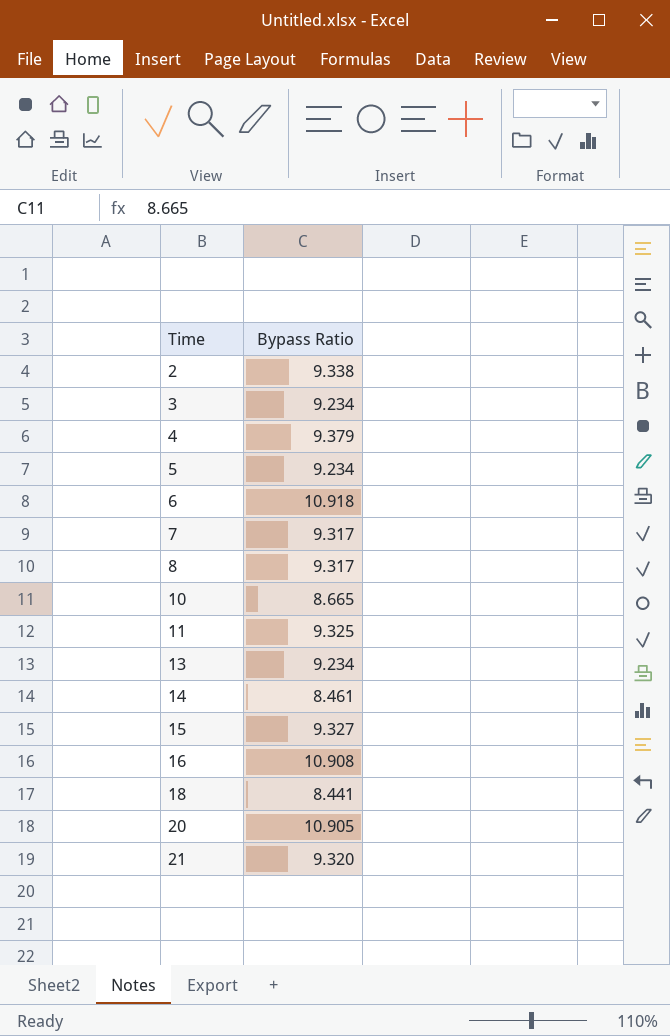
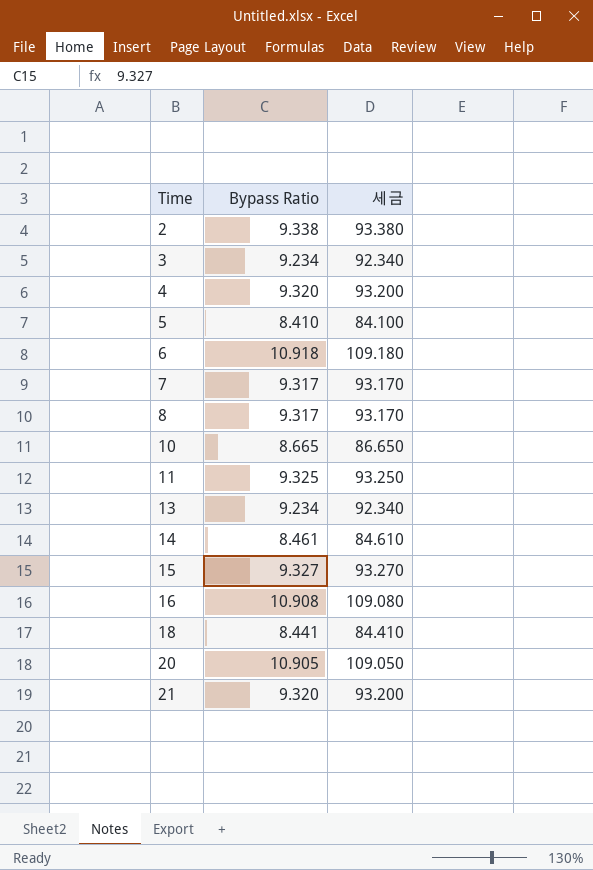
column 세금 | formula: none -> [Bypass Ratio] * 10
4 | Bypass Ratio: 9.379 -> 9.320
5 | Bypass Ratio: 9.234 -> 8.410

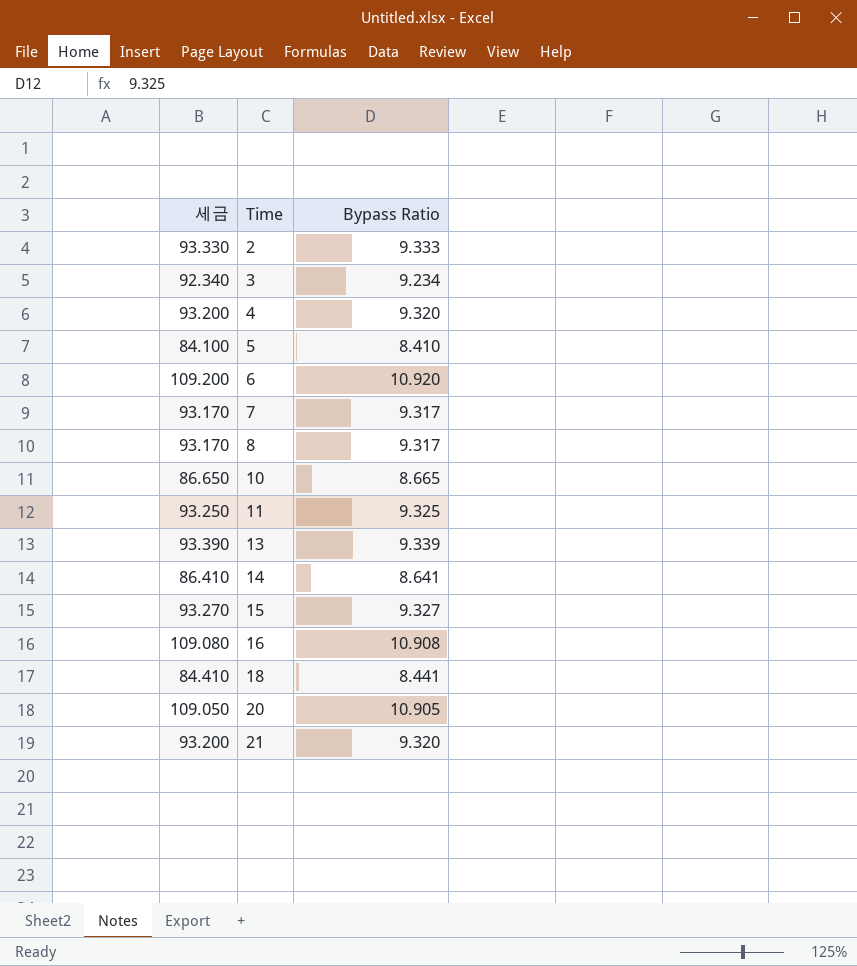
column 세금 | position: 3 -> 1
2 | 세금: 93.380 -> 93.330
2 | Bypass Ratio: 9.338 -> 9.333
6 | 세금: 109.180 -> 109.200
6 | Bypass Ratio: 10.918 -> 10.920
13 | 세금: 92.340 -> 93.390
13 | Bypass Ratio: 9.234 -> 9.339
14 | 세금: 84.610 -> 86.410
14 | Bypass Ratio: 8.461 -> 8.641

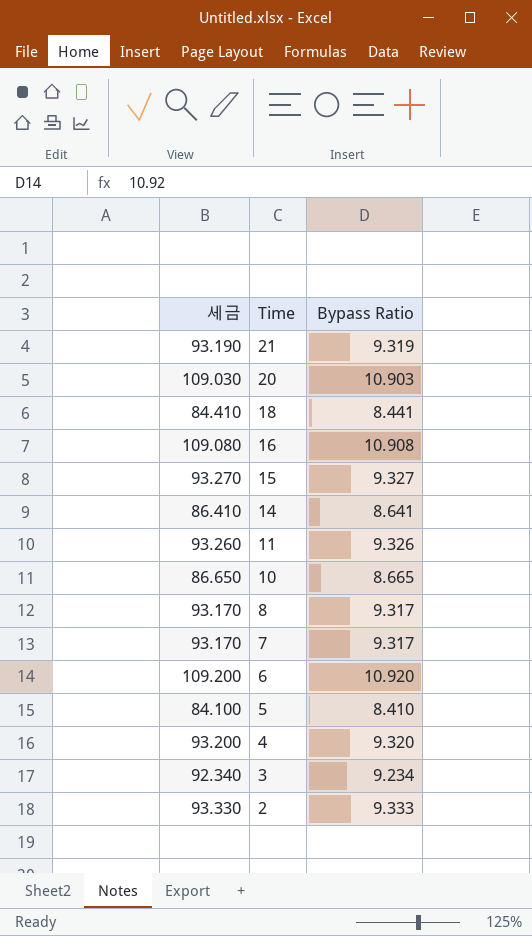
row order: Time ascending -> Time descending
row 13: 93.390 | 9.339 -> none
21 | 세금: 93.200 -> 93.190
21 | Bypass Ratio: 9.320 -> 9.319
20 | 세금: 109.050 -> 109.030
20 | Bypass Ratio: 10.905 -> 10.903
11 | 세금: 93.250 -> 93.260
11 | Bypass Ratio: 9.325 -> 9.326

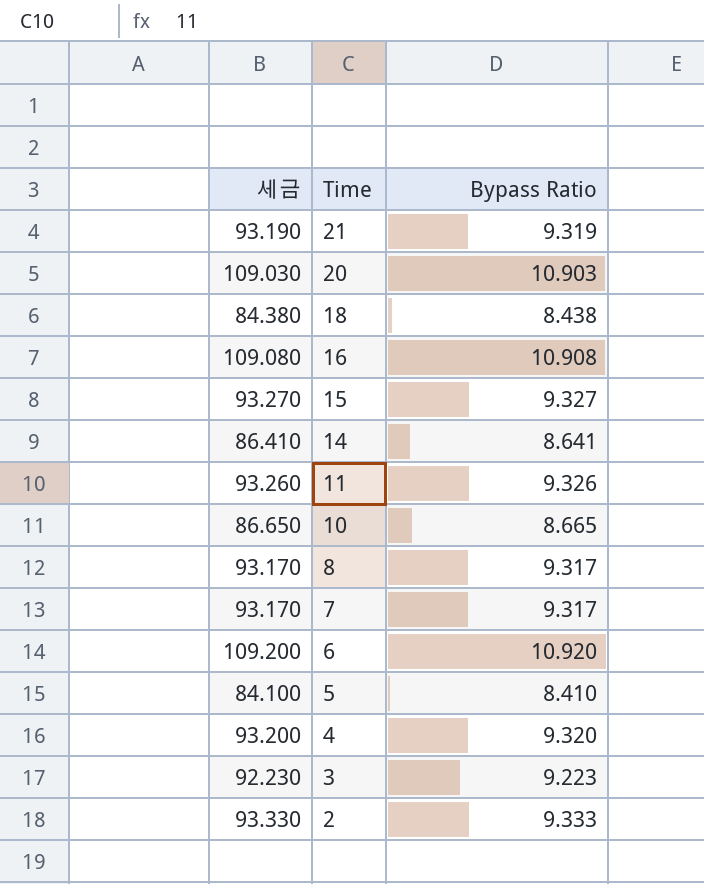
18 | 세금: 84.410 -> 84.380
18 | Bypass Ratio: 8.441 -> 8.438
3 | 세금: 92.340 -> 92.230
3 | Bypass Ratio: 9.234 -> 9.223

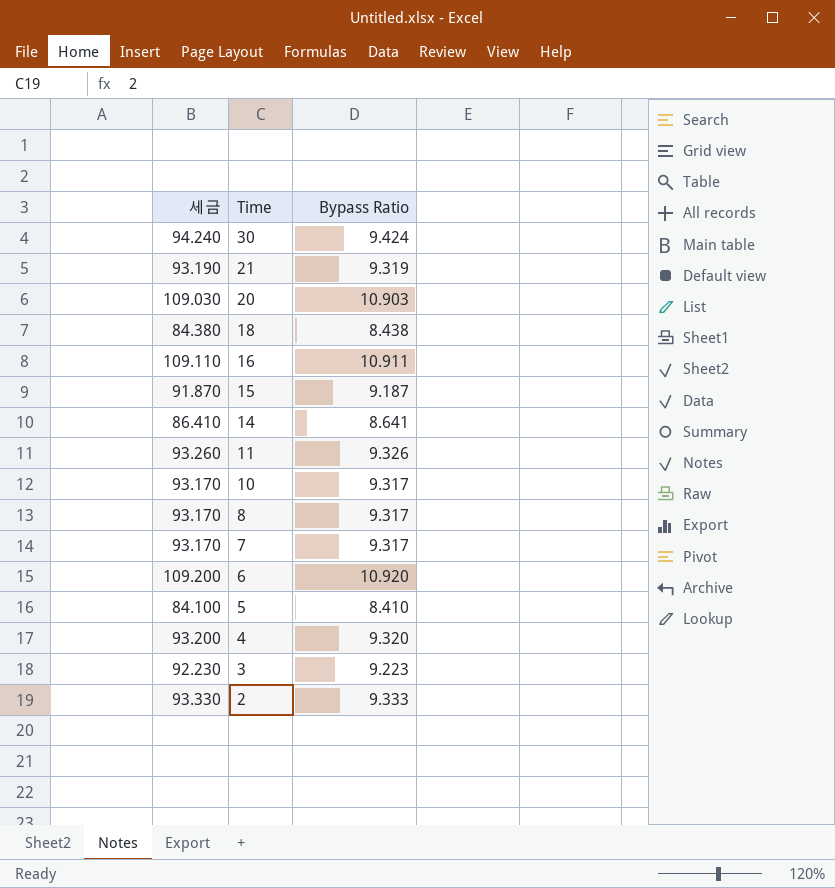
row 30: none -> 94.240 | 9.424
16 | 세금: 109.080 -> 109.110
16 | Bypass Ratio: 10.908 -> 10.911
15 | 세금: 93.270 -> 91.870
15 | Bypass Ratio: 9.327 -> 9.187
10 | 세금: 86.650 -> 93.170
10 | Bypass Ratio: 8.665 -> 9.317

